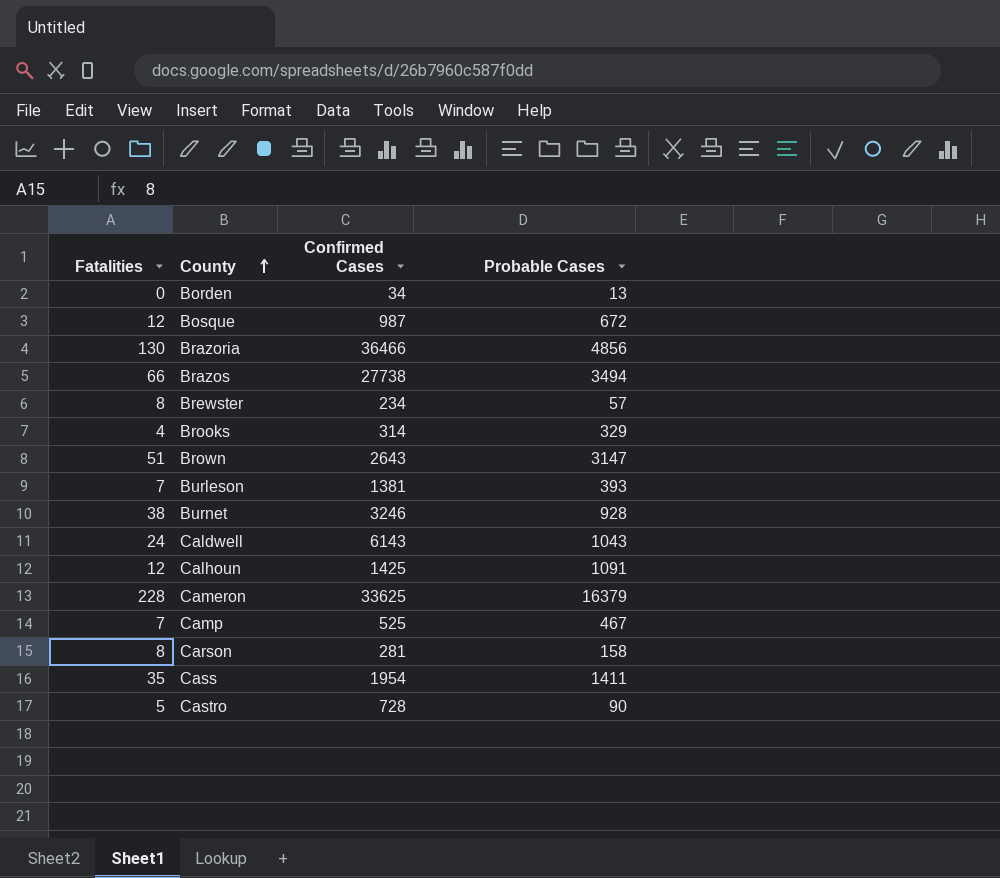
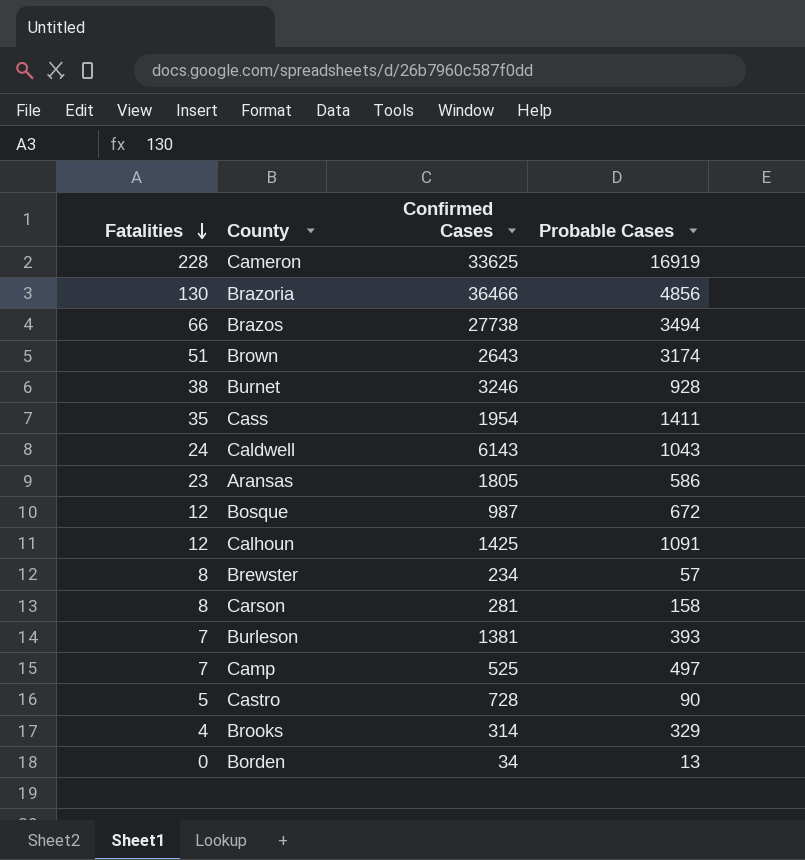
row order: County ascending -> Fatalities descending
Cameron | Probable Cases: 16379 -> 16919
Brown | Probable Cases: 3147 -> 3174
row Aransas: none -> 23 | 1805 | 586
Camp | Probable Cases: 467 -> 497

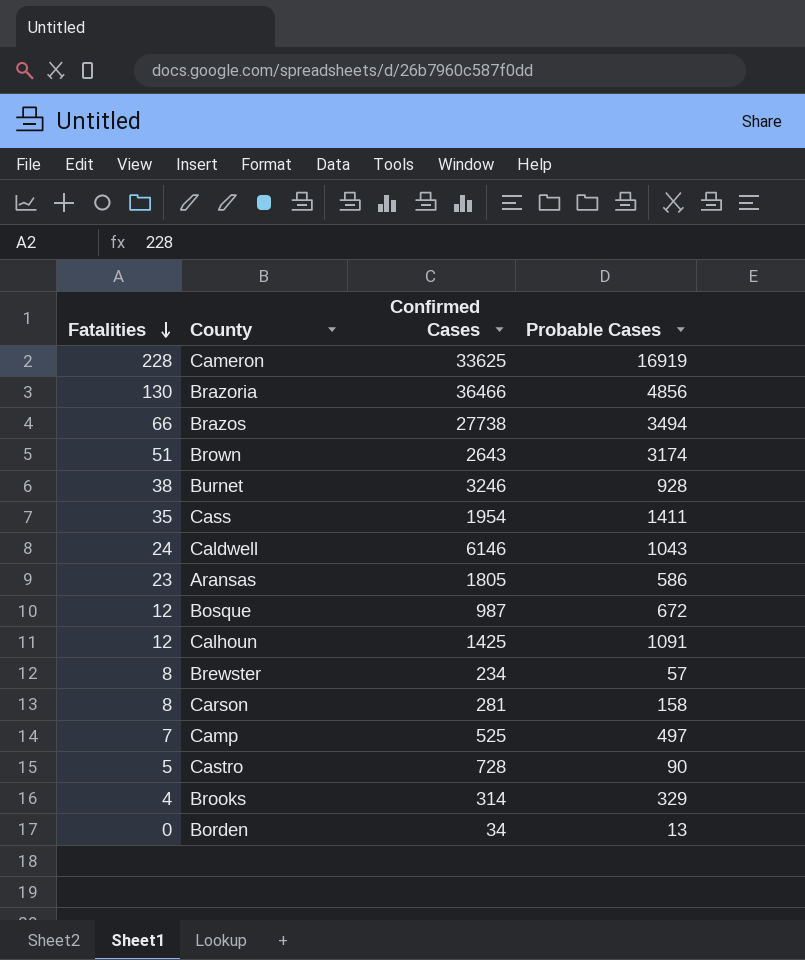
row Burleson: 7 | 1381 | 393 -> none
Caldwell | Confirmed Cases: 6143 -> 6146

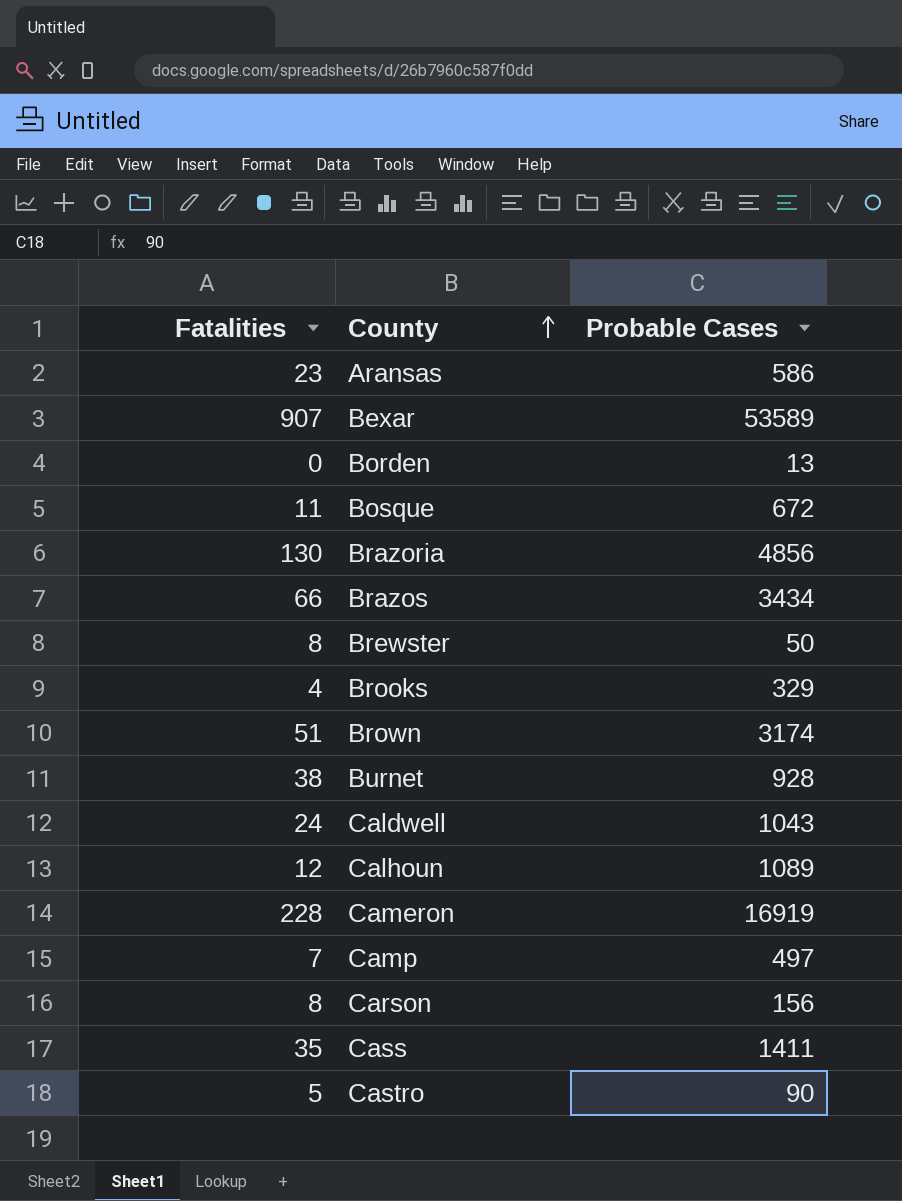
row order: Fatalities descending -> County ascending
column Confirmed Cases | position: 3 -> none
row Bexar: none -> 907 | 53589
Bosque | Fatalities: 12 -> 11
Brazos | Probable Cases: 3494 -> 3434
Brewster | Probable Cases: 57 -> 50
Calhoun | Probable Cases: 1091 -> 1089
Carson | Probable Cases: 158 -> 156

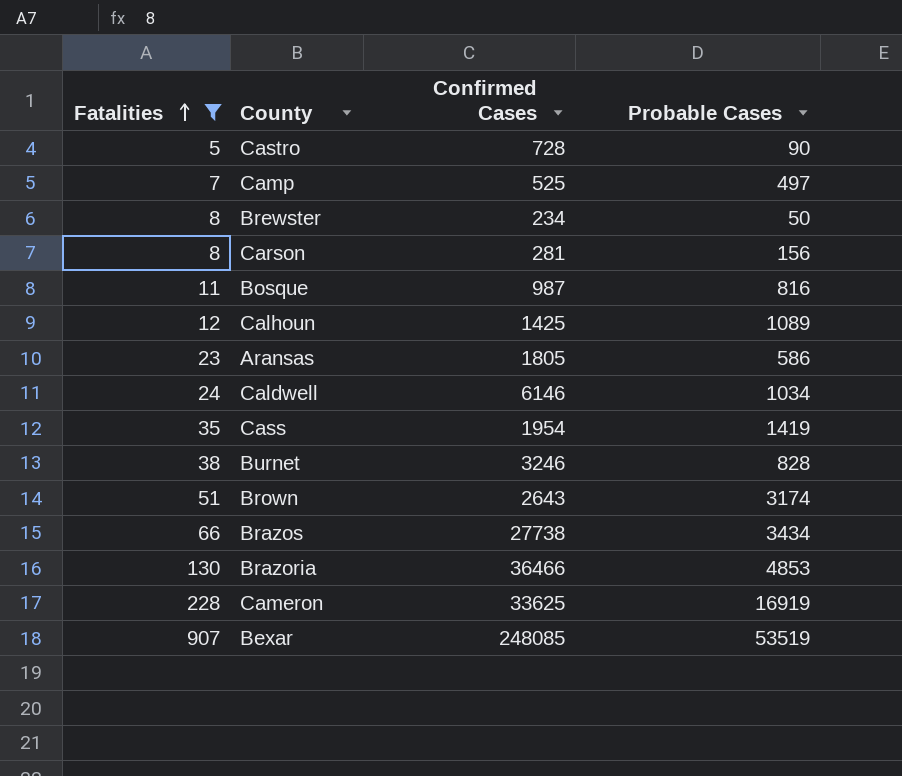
filter: none -> Fatalities >= 5
row order: County ascending -> Fatalities ascending
column Confirmed Cases | position: none -> 3
Bosque | Probable Cases: 672 -> 816
Caldwell | Probable Cases: 1043 -> 1034
Cass | Probable Cases: 1411 -> 1419
Burnet | Probable Cases: 928 -> 828
Brazoria | Probable Cases: 4856 -> 4853
Bexar | Probable Cases: 53589 -> 53519

